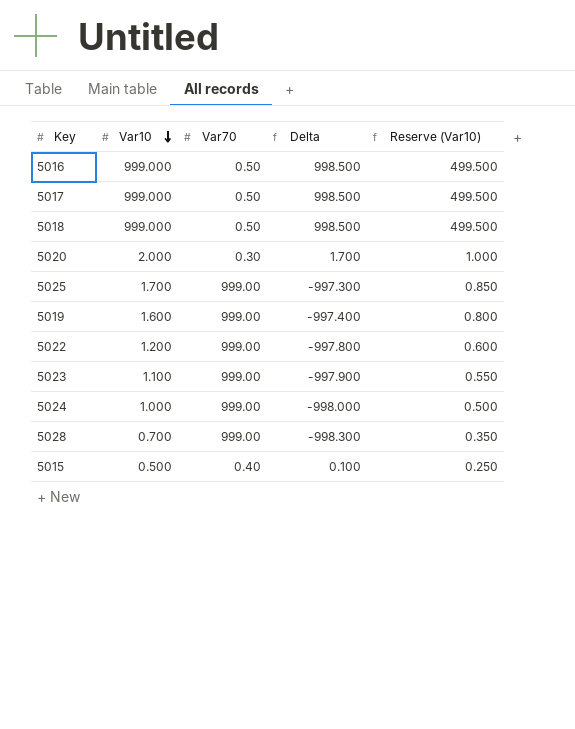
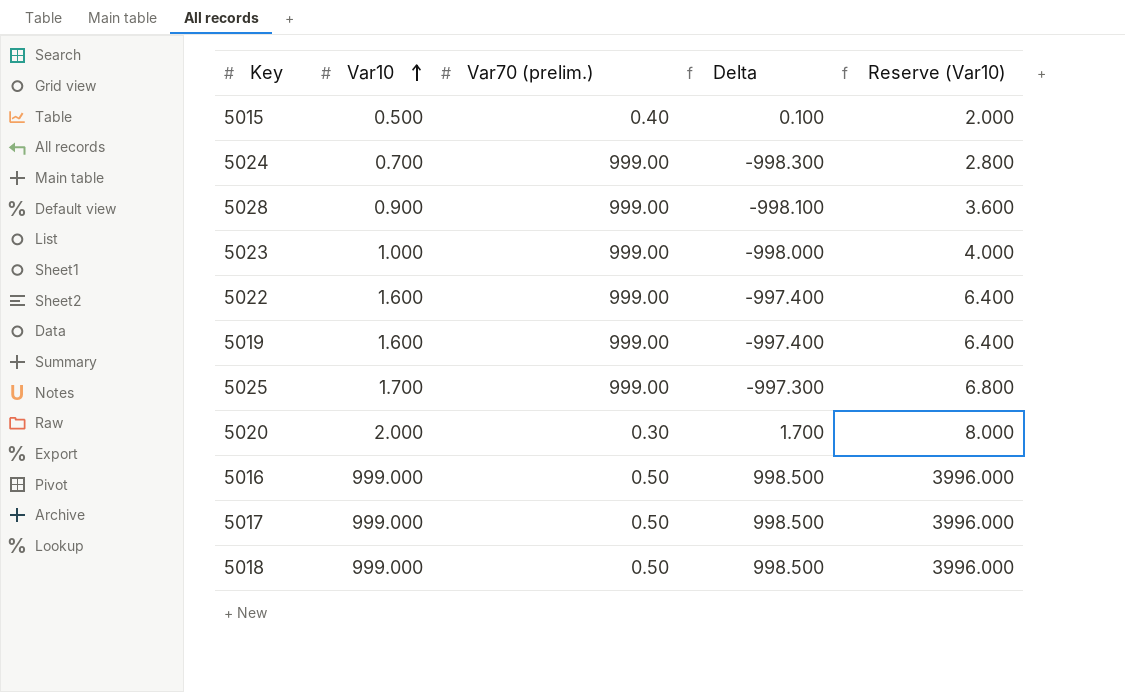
row order: Var10 descending -> Var10 ascending
column name: Var70 -> Var70 (prelim.)
column Reserve (Var10) | formula: [Var10] * 0.5 -> [Var10] * 4
5024 | Var10: 1.000 -> 0.700
5024 | Delta: -998.000 -> -998.300
5028 | Var10: 0.700 -> 0.900
5028 | Delta: -998.300 -> -998.100
5023 | Var10: 1.100 -> 1.000
5023 | Delta: -997.900 -> -998.000
5022 | Var10: 1.200 -> 1.600
5022 | Delta: -997.800 -> -997.400

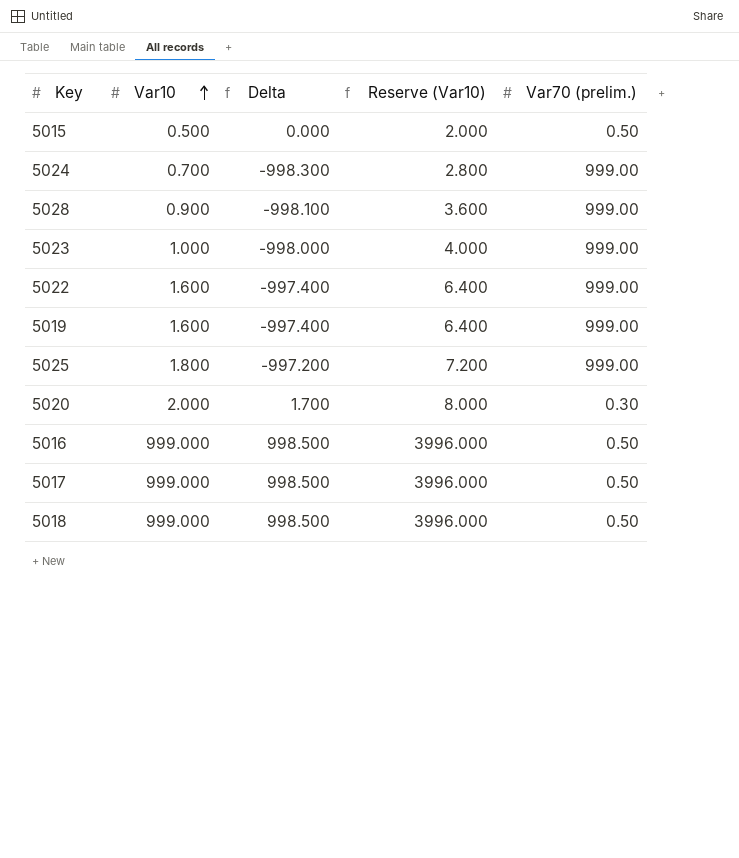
column Var70 (prelim.) | position: 3 -> 5
5015 | Delta: 0.100 -> 0.000
5015 | Var70 (prelim.): 0.40 -> 0.50
5025 | Var10: 1.700 -> 1.800
5025 | Delta: -997.300 -> -997.200
5025 | Reserve (Var10): 6.800 -> 7.200

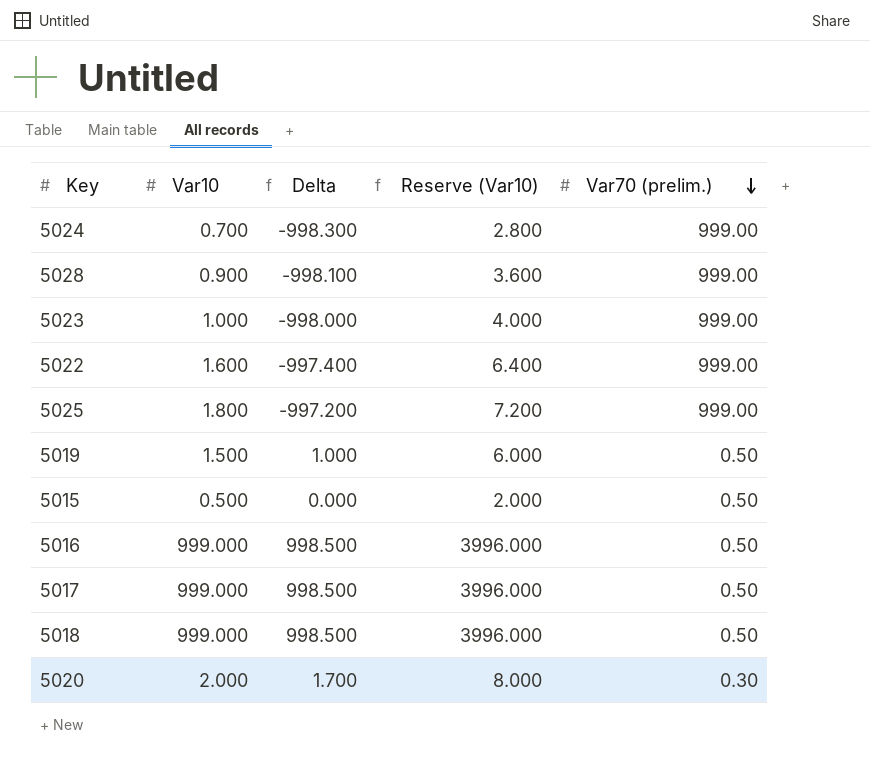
row order: Var10 ascending -> Var70 (prelim.) descending
5019 | Var10: 1.600 -> 1.500
5019 | Delta: -997.400 -> 1.000
5019 | Reserve (Var10): 6.400 -> 6.000
5019 | Var70 (prelim.): 999.00 -> 0.50

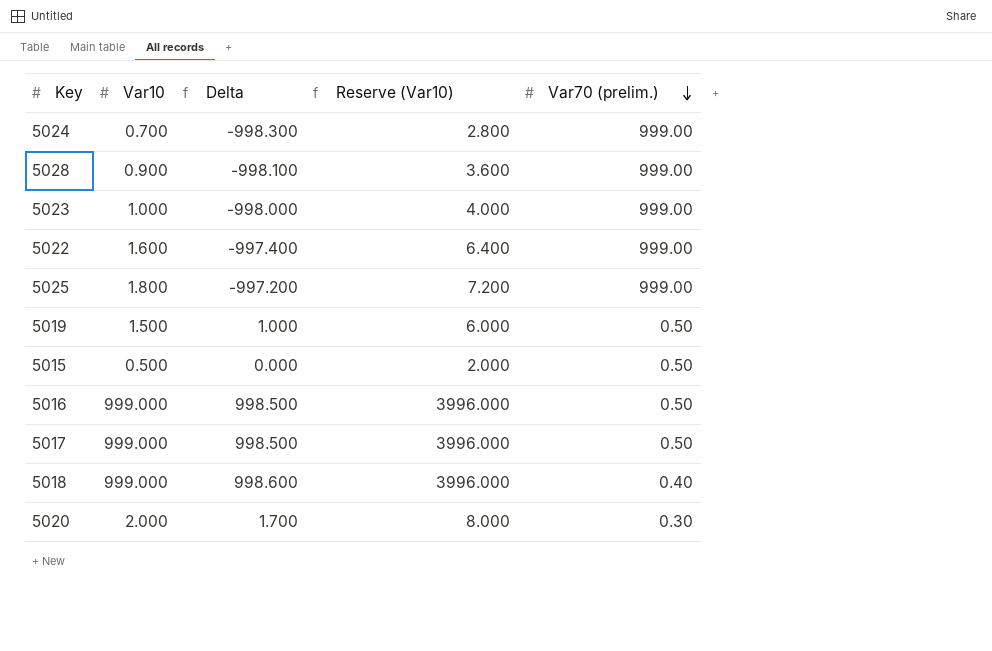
5018 | Delta: 998.500 -> 998.600
5018 | Var70 (prelim.): 0.50 -> 0.40

